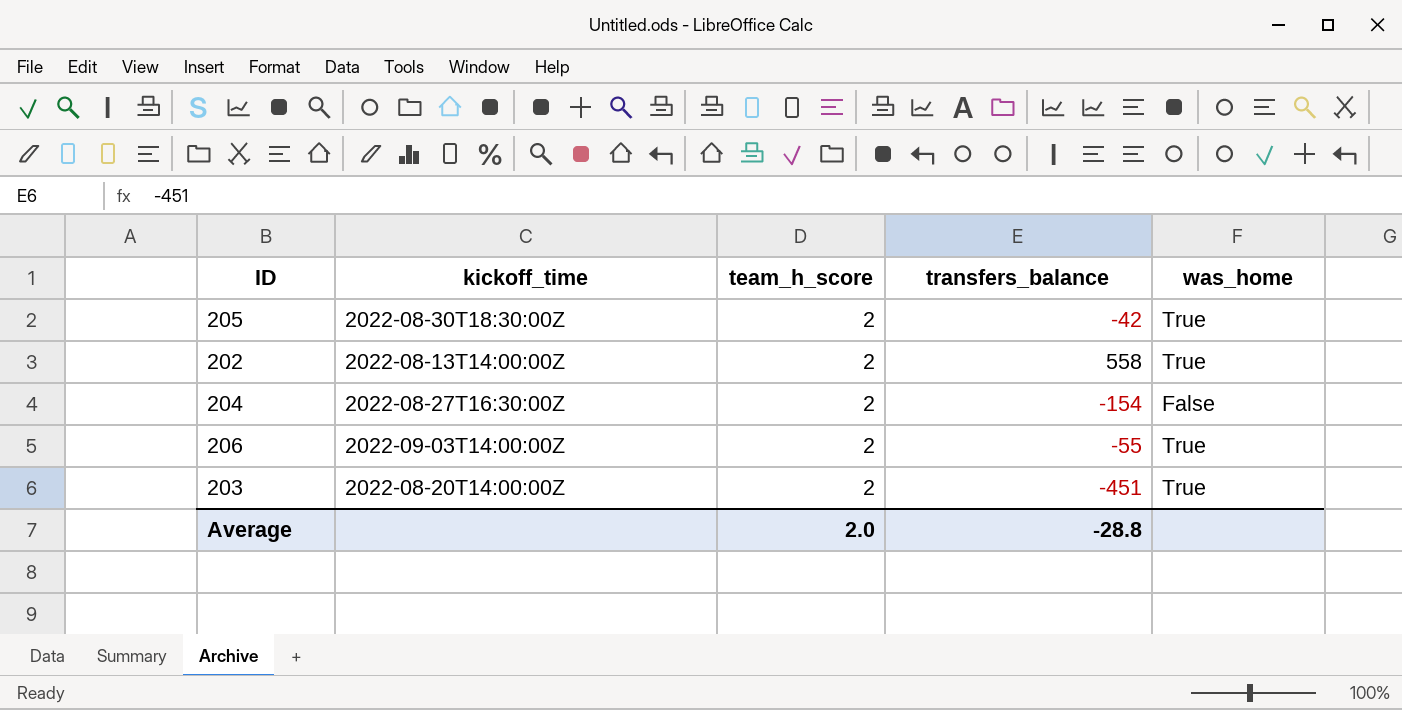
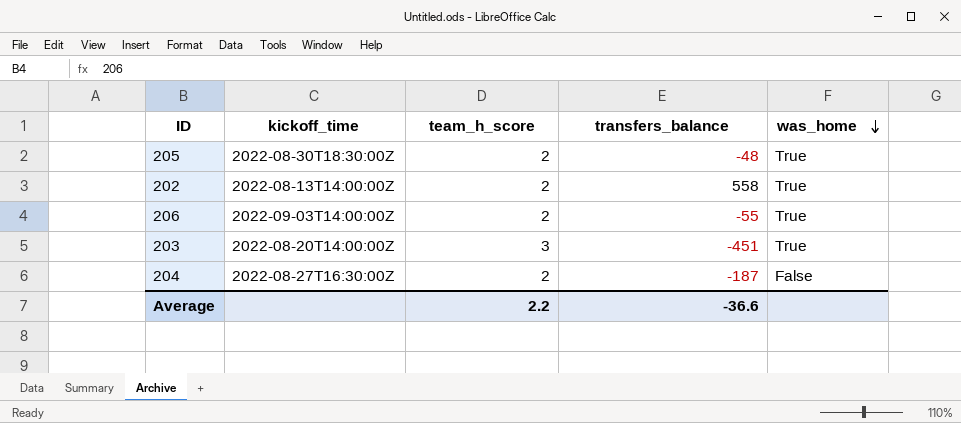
row order: none -> was_home descending
205 | transfers_balance: -42 -> -48
203 | team_h_score: 2 -> 3
204 | transfers_balance: -154 -> -187
Average | team_h_score: 2.0 -> 2.2
Average | transfers_balance: -28.8 -> -36.6

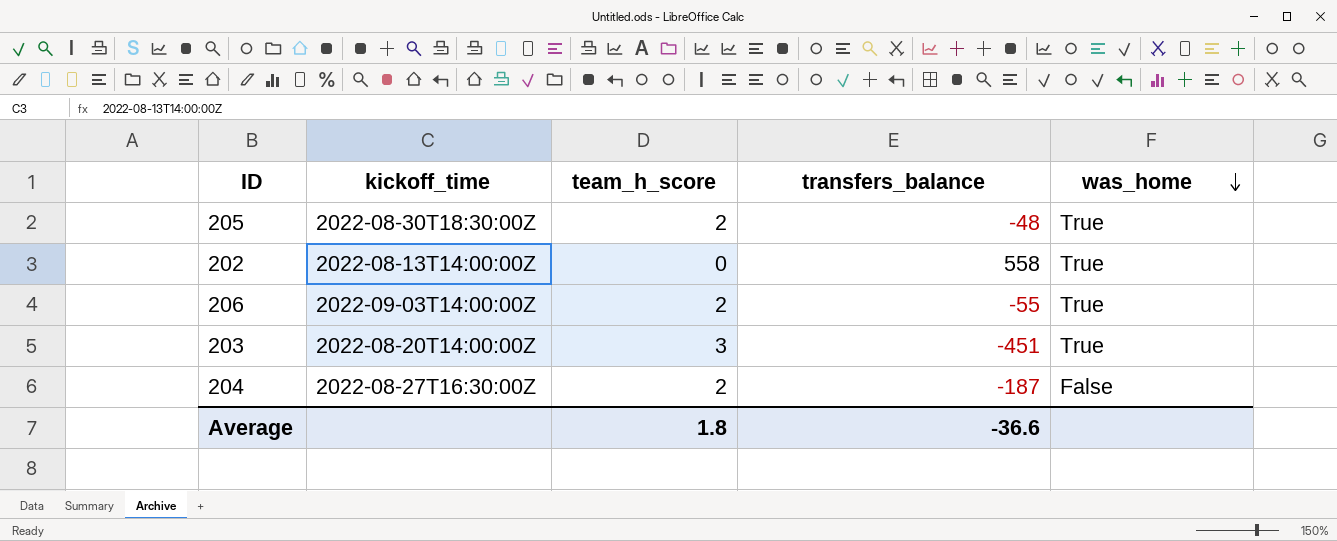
202 | team_h_score: 2 -> 0
Average | team_h_score: 2.2 -> 1.8

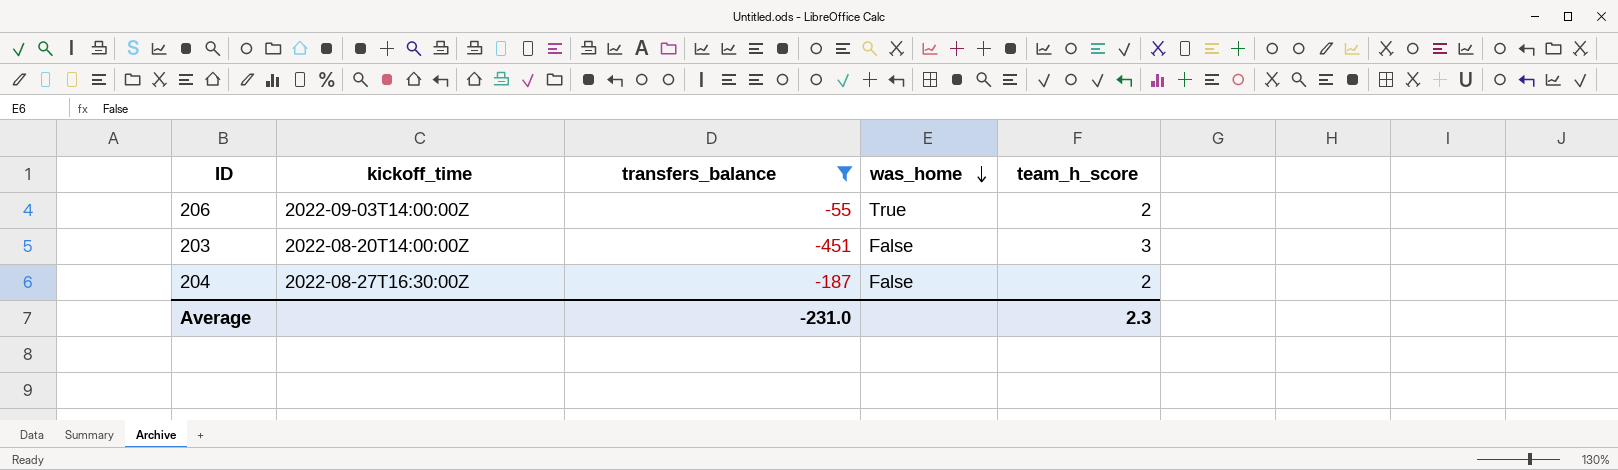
filter: none -> transfers_balance <= -55
column team_h_score | position: 3 -> 5
203 | was_home: True -> False
Average | transfers_balance: -36.6 -> -231.0
Average | team_h_score: 1.8 -> 2.3

